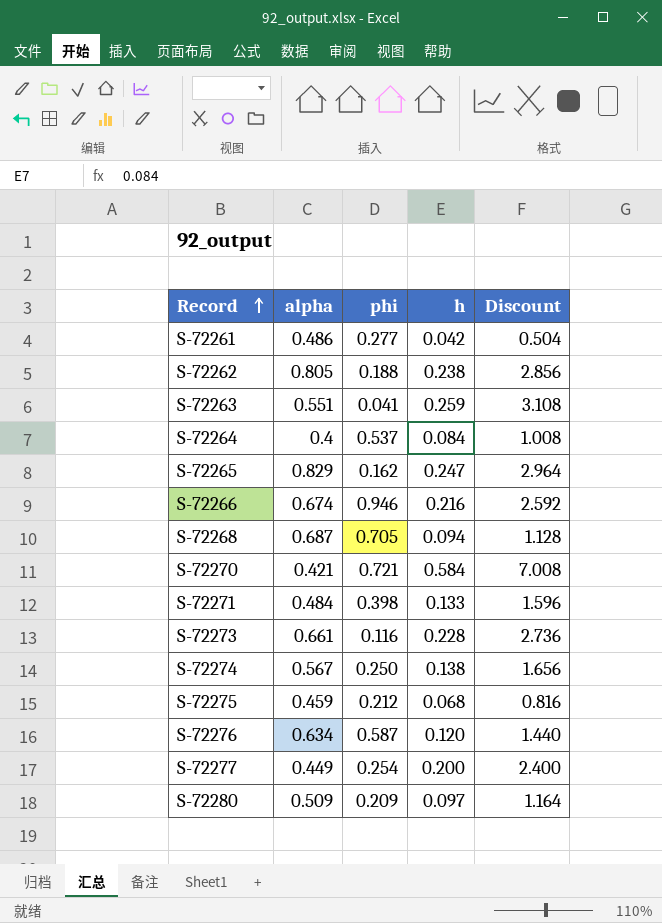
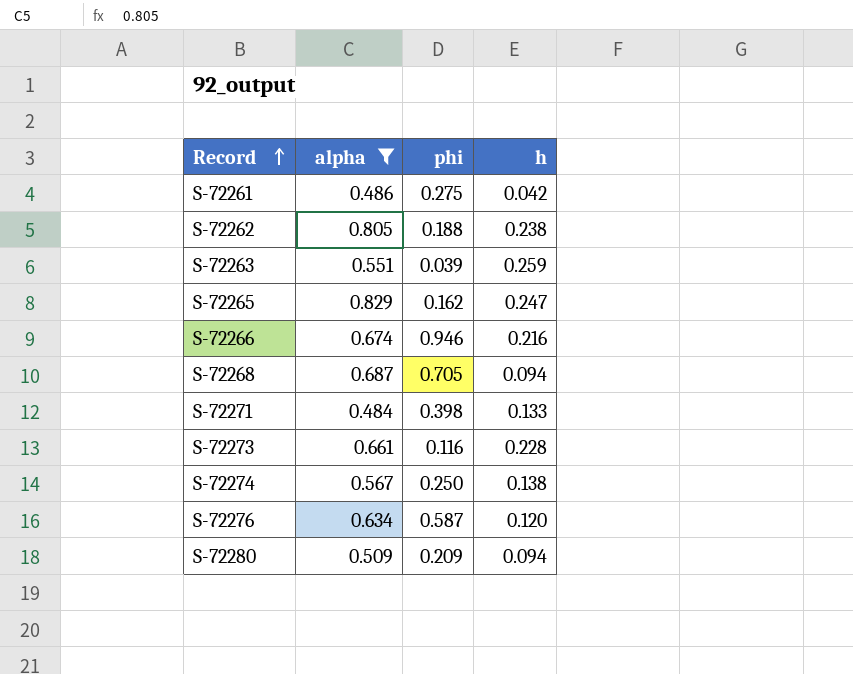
filter: none -> alpha >= 0.484
column Discount | formula: [h] * 12 -> none
S-72261 | phi: 0.277 -> 0.275
S-72263 | phi: 0.041 -> 0.039
S-72280 | h: 0.097 -> 0.094

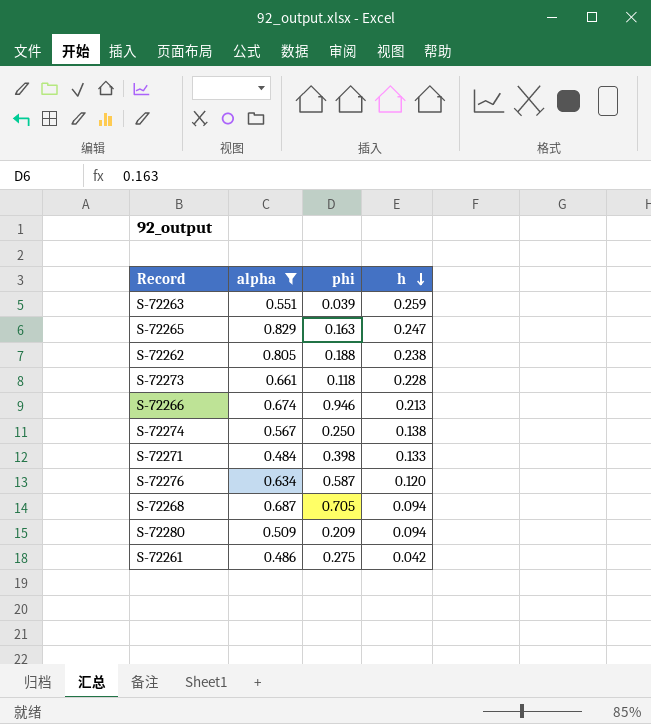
row order: Record ascending -> h descending
S-72265 | phi: 0.162 -> 0.163
S-72273 | phi: 0.116 -> 0.118
S-72266 | h: 0.216 -> 0.213

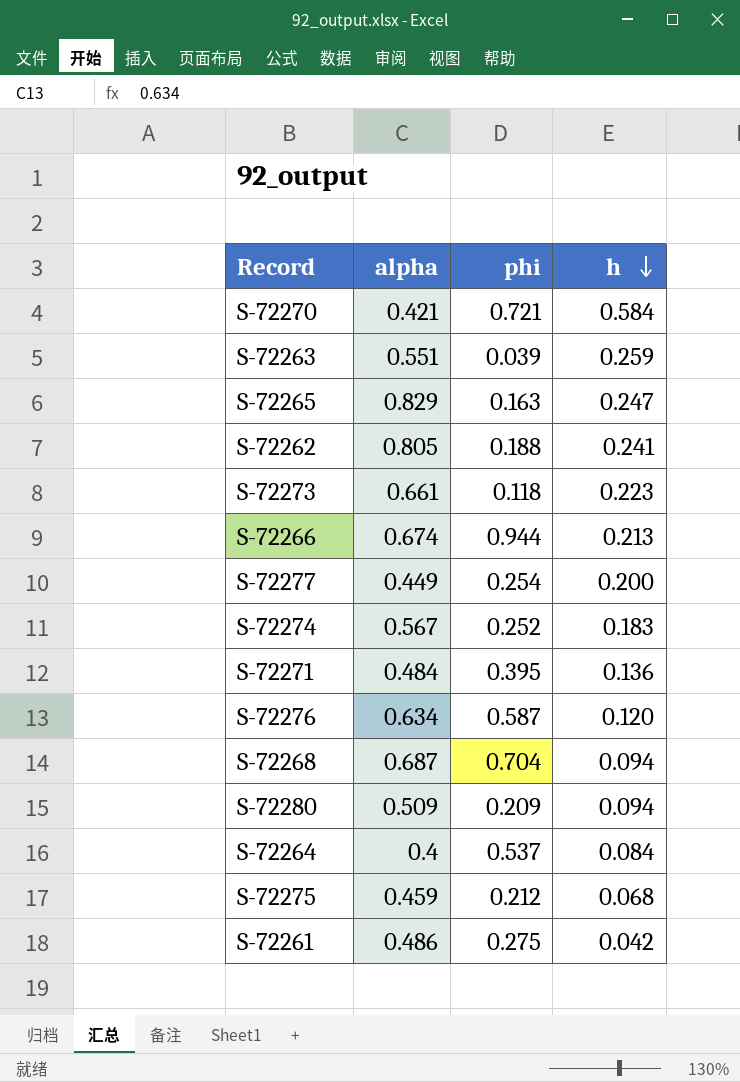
filter: alpha >= 0.484 -> none
S-72262 | h: 0.238 -> 0.241
S-72273 | h: 0.228 -> 0.223
S-72266 | phi: 0.946 -> 0.944
S-72274 | phi: 0.250 -> 0.252
S-72274 | h: 0.138 -> 0.183
S-72271 | phi: 0.398 -> 0.395
S-72271 | h: 0.133 -> 0.136
S-72268 | phi: 0.705 -> 0.704

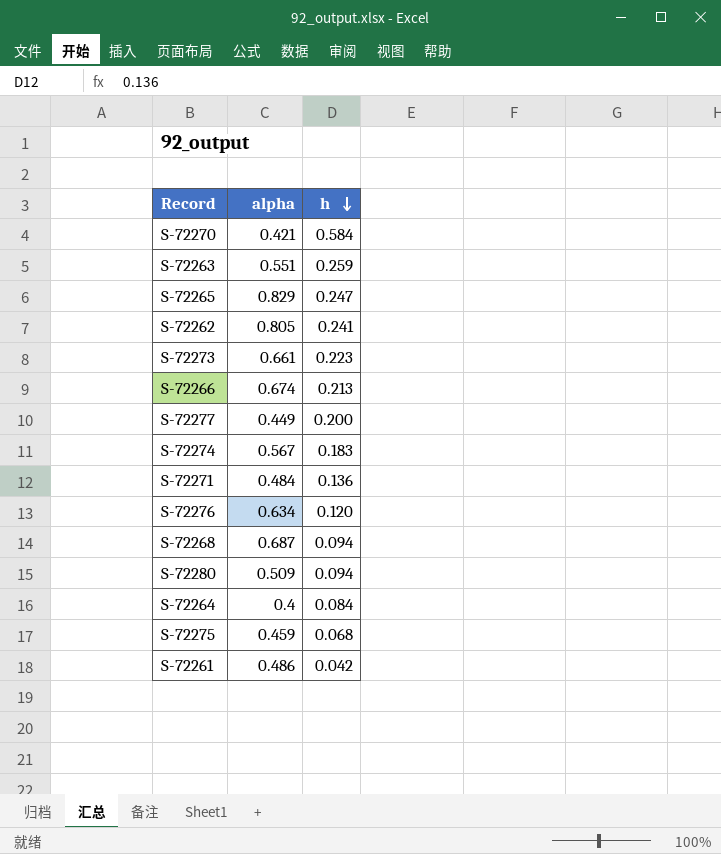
column phi | position: 3 -> none

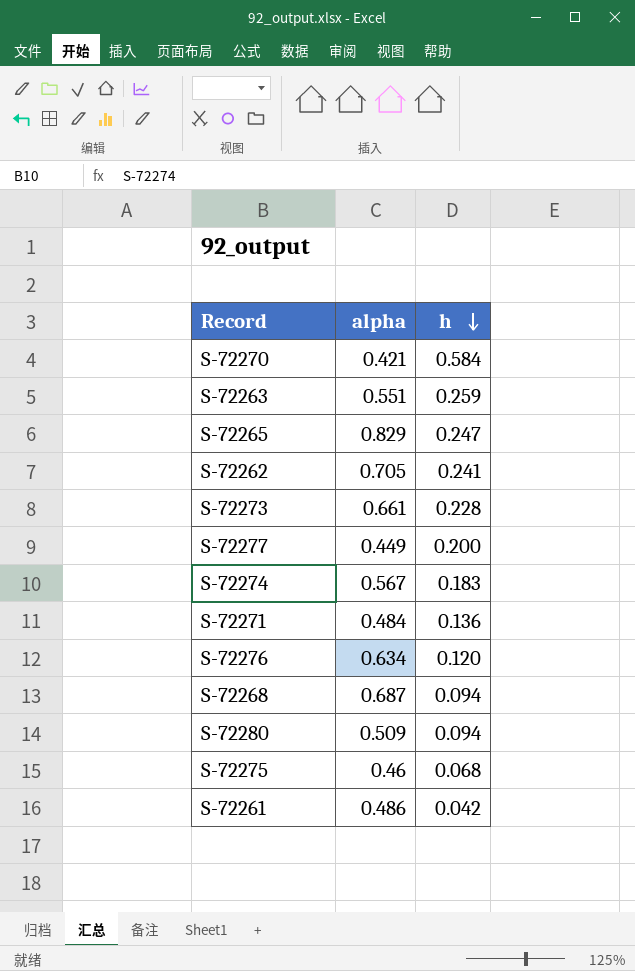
row S-72266: 0.674 | 0.213 -> none
row S-72264: 0.4 | 0.084 -> none
S-72262 | alpha: 0.805 -> 0.705
S-72273 | h: 0.223 -> 0.228
S-72275 | alpha: 0.459 -> 0.46

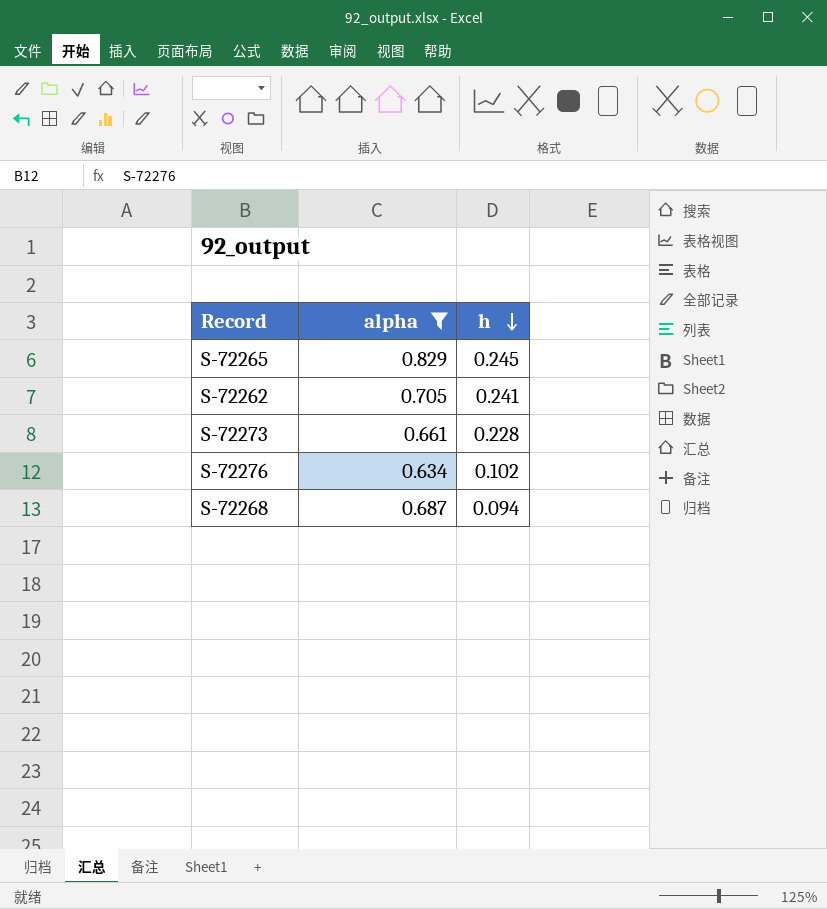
filter: none -> alpha >= 0.634
S-72265 | h: 0.247 -> 0.245
S-72276 | h: 0.120 -> 0.102

